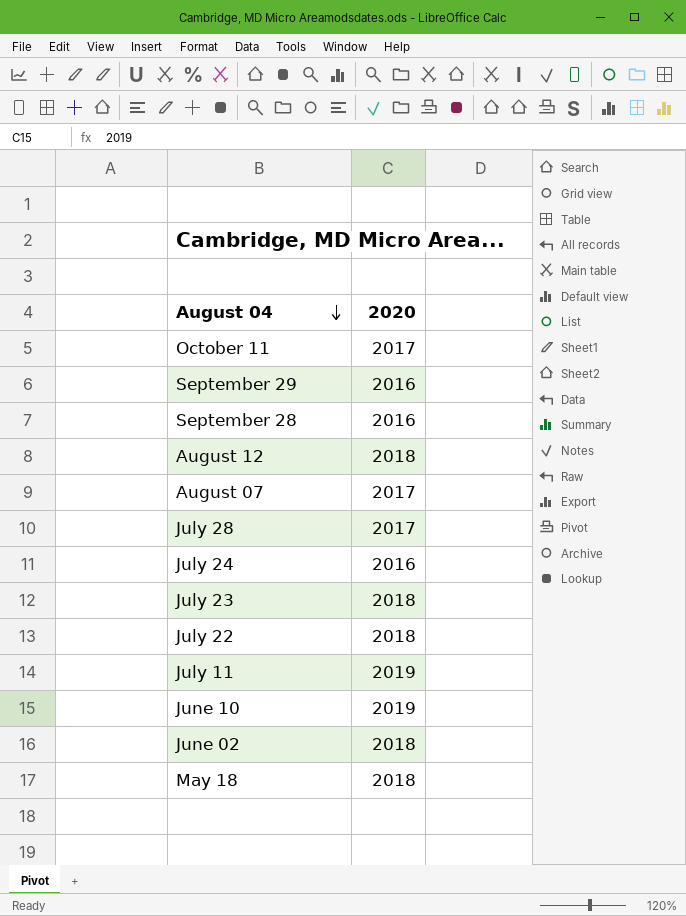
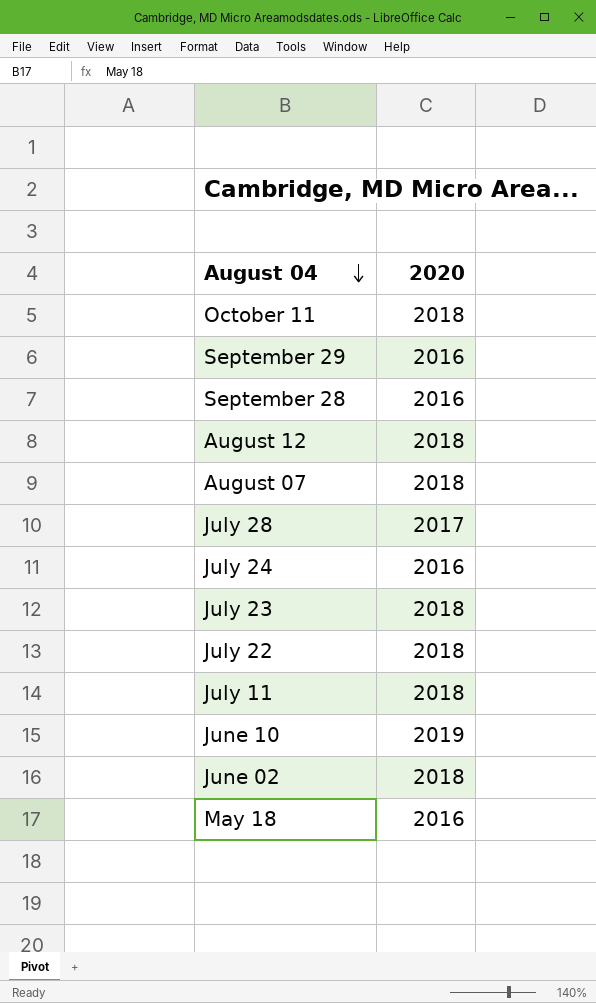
October 11 | 2020: 2017 -> 2018
August 07 | 2020: 2017 -> 2018
July 11 | 2020: 2019 -> 2018
May 18 | 2020: 2018 -> 2016

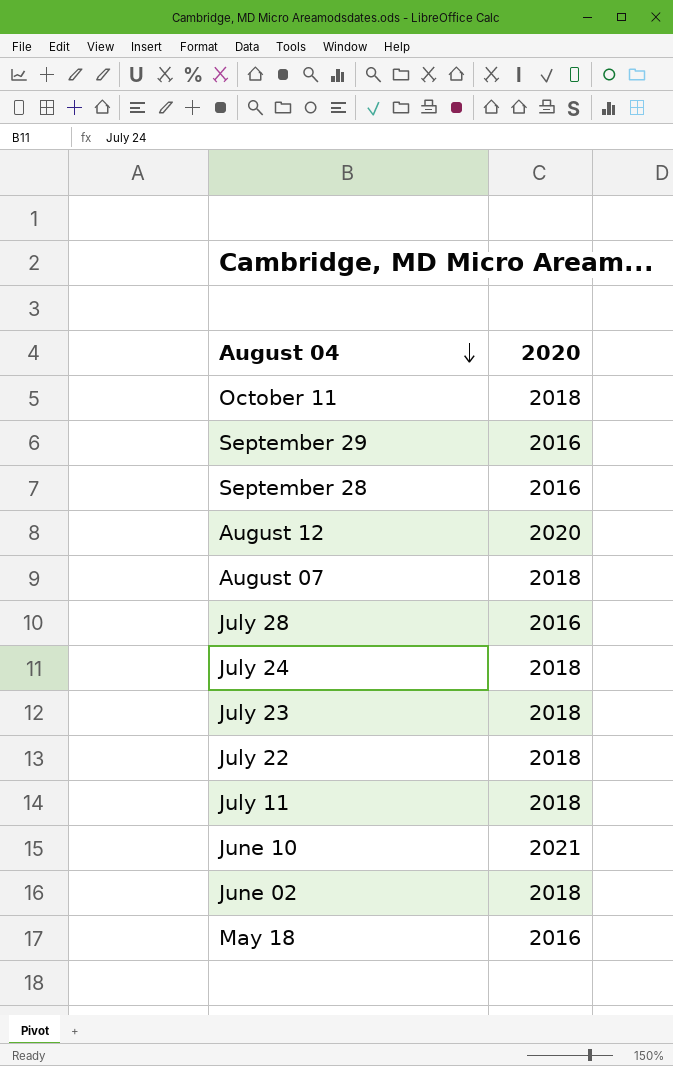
August 12 | 2020: 2018 -> 2020
July 28 | 2020: 2017 -> 2016
July 24 | 2020: 2016 -> 2018
June 10 | 2020: 2019 -> 2021

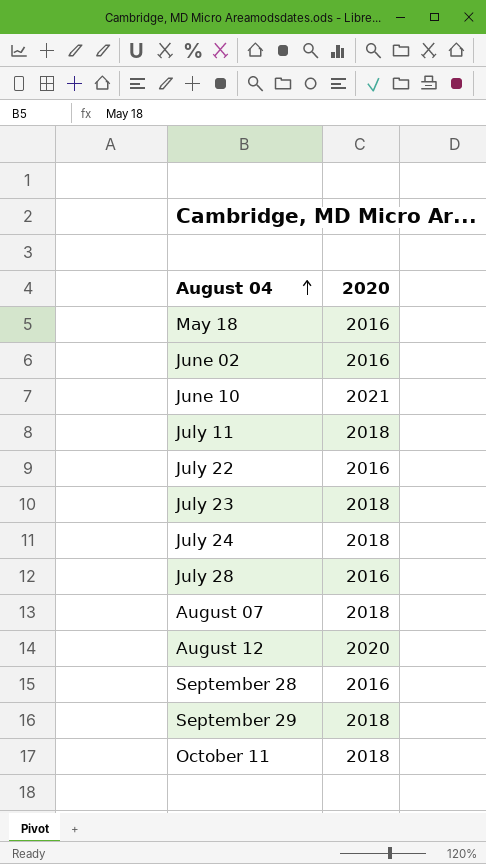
row order: August 04 descending -> August 04 ascending
June 02 | 2020: 2018 -> 2016
July 22 | 2020: 2018 -> 2016
September 29 | 2020: 2016 -> 2018

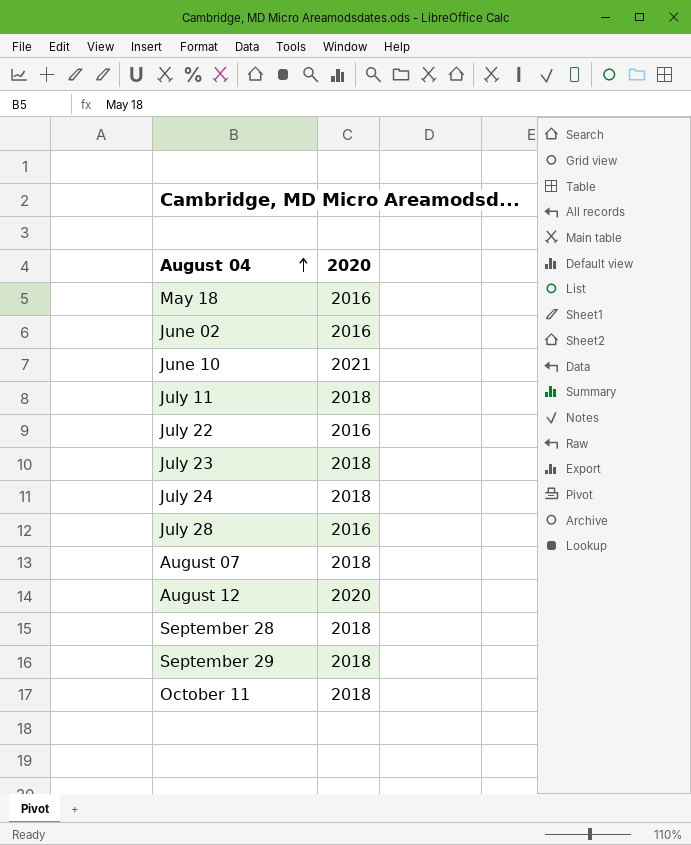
September 28 | 2020: 2016 -> 2018

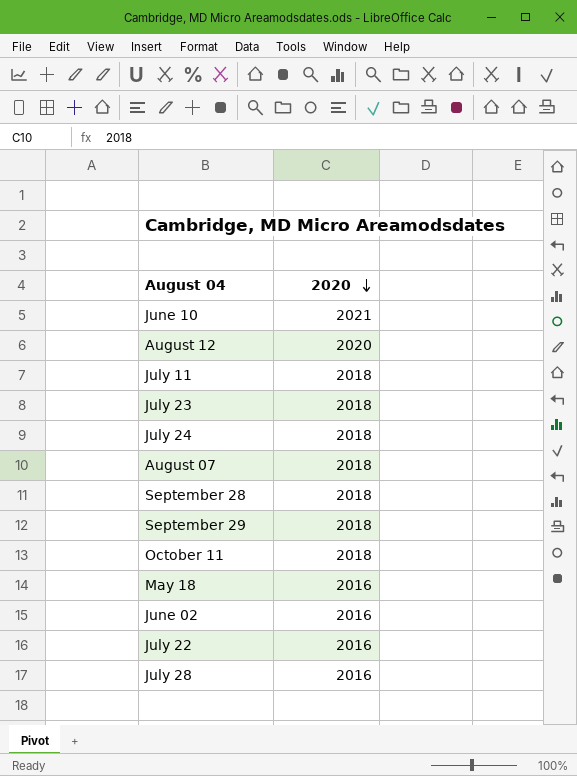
row order: August 04 ascending -> 2020 descending

